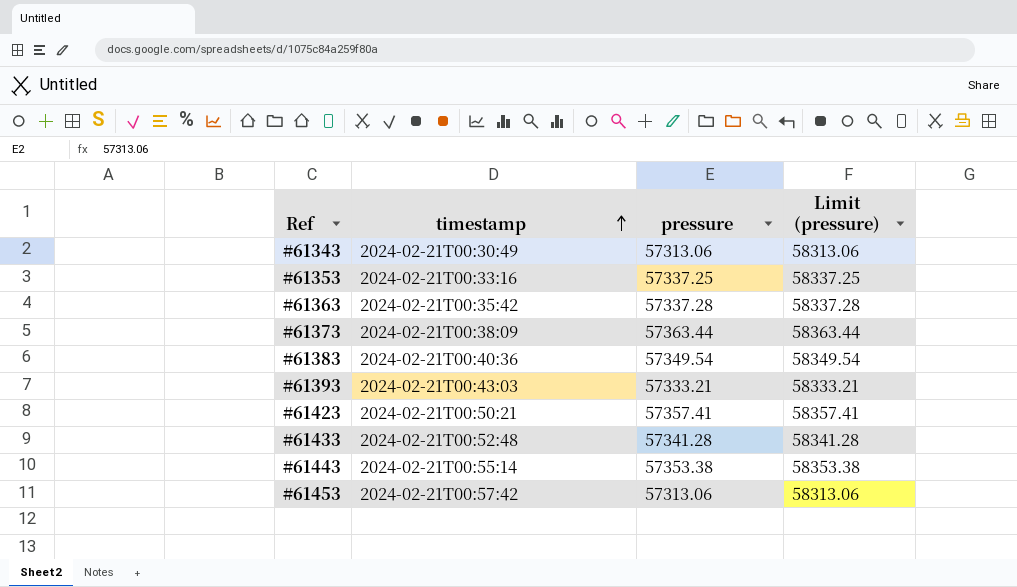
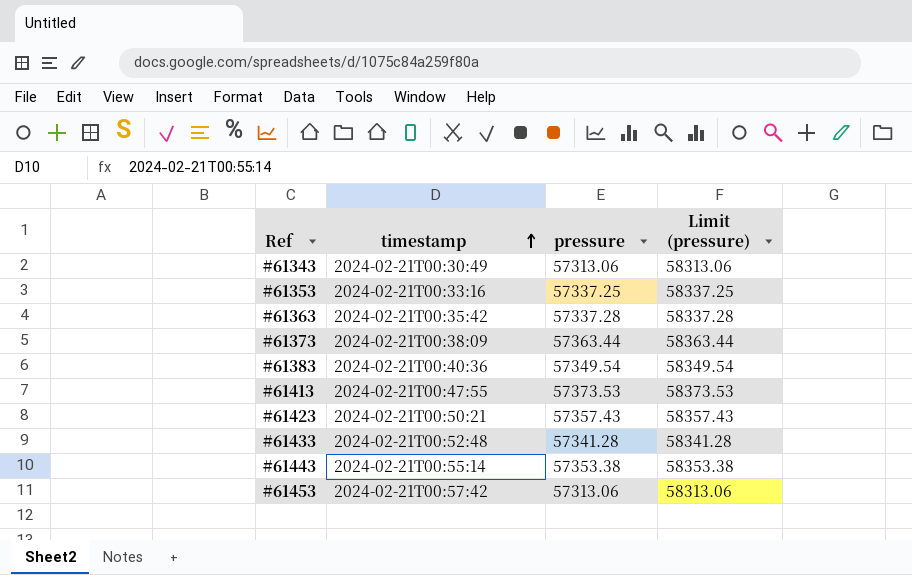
row #61393: 2024-02-21T00:43:03 | 57333.21 | 58333.21 -> none
row #61413: none -> 2024-02-21T00:47:55 | 57373.53 | 58373.53
#61423 | pressure: 57357.41 -> 57357.43
#61423 | Limit (pressure): 58357.41 -> 58357.43

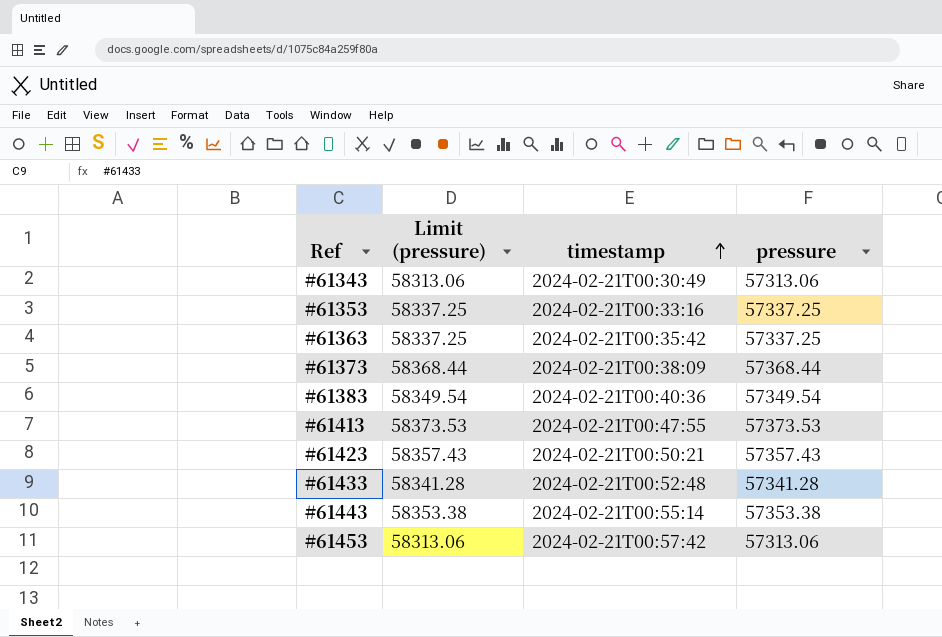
column Limit (pressure) | position: 4 -> 2
#61363 | Limit (pressure): 58337.28 -> 58337.25
#61363 | pressure: 57337.28 -> 57337.25
#61373 | Limit (pressure): 58363.44 -> 58368.44
#61373 | pressure: 57363.44 -> 57368.44

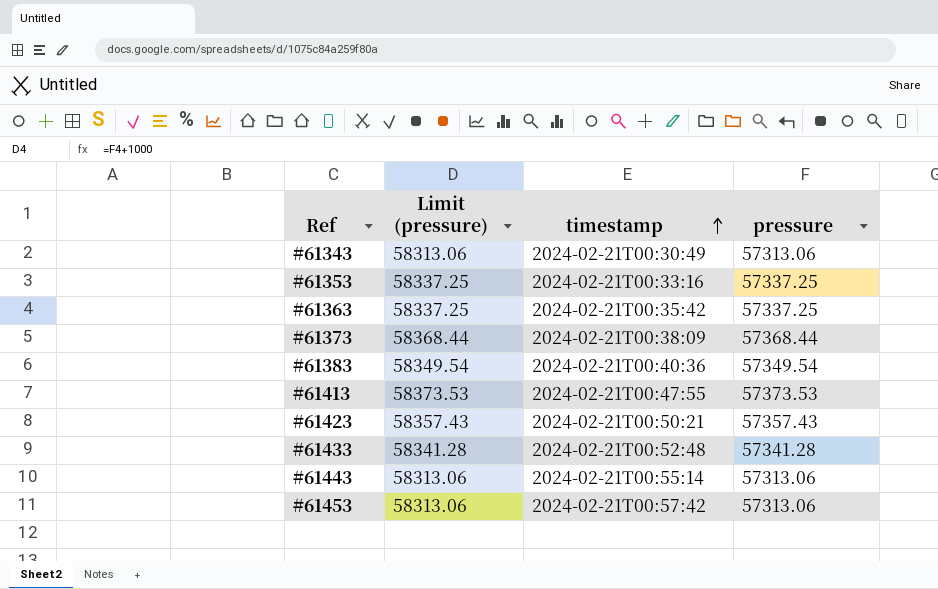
#61443 | Limit (pressure): 58353.38 -> 58313.06
#61443 | pressure: 57353.38 -> 57313.06

